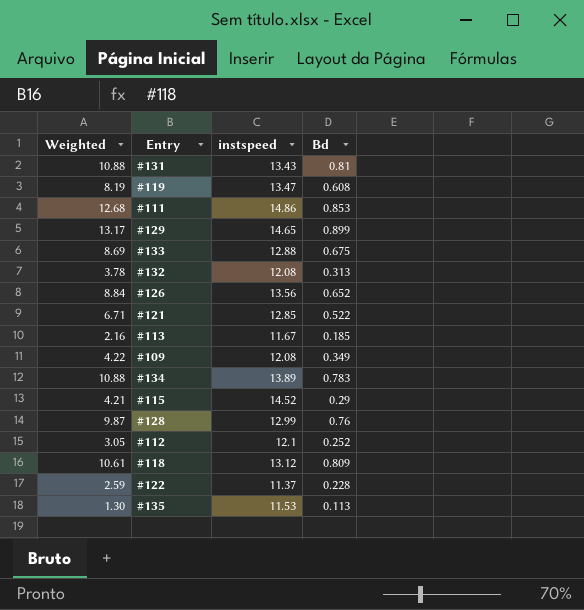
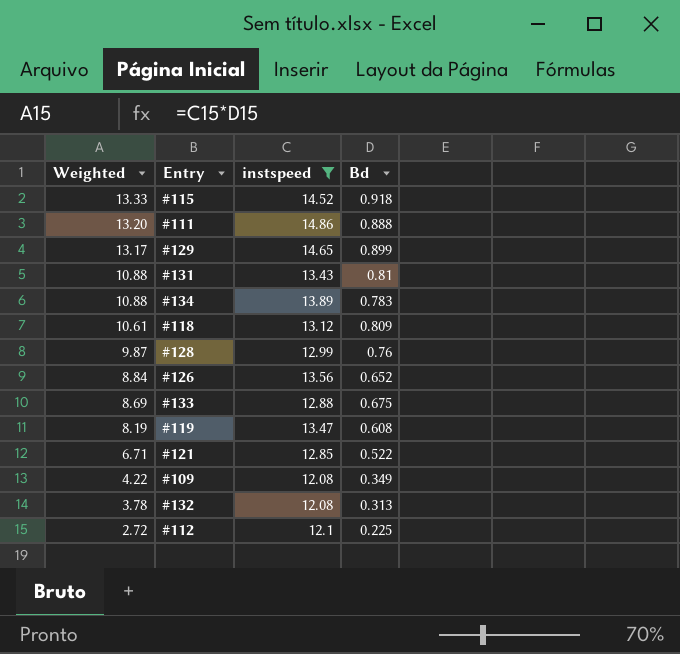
filter: none -> instspeed >= 12.08
row order: none -> Weighted descending
#115 | Weighted: 4.21 -> 13.33
#115 | Bd: 0.29 -> 0.918
#111 | Weighted: 12.68 -> 13.20
#111 | Bd: 0.853 -> 0.888
#112 | Weighted: 3.05 -> 2.72
#112 | Bd: 0.252 -> 0.225

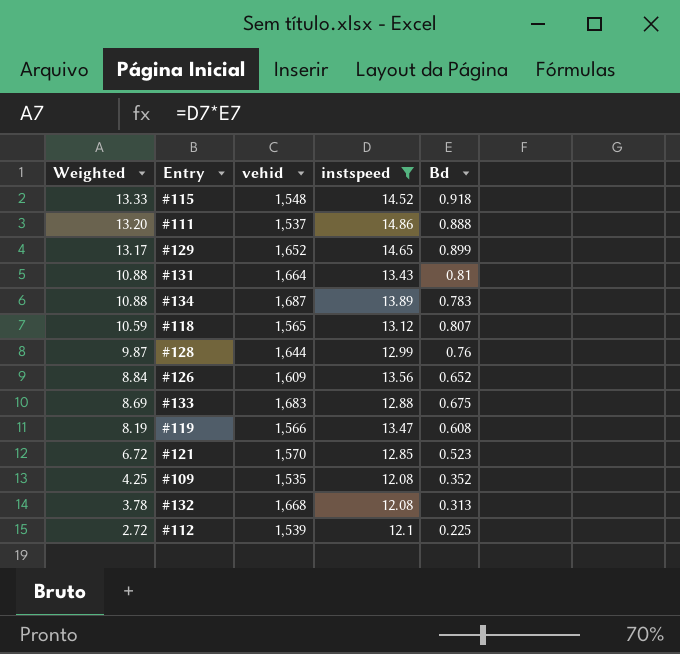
column vehid | position: none -> 3
#118 | Weighted: 10.61 -> 10.59
#118 | Bd: 0.809 -> 0.807
#121 | Weighted: 6.71 -> 6.72
#121 | Bd: 0.522 -> 0.523
#109 | Weighted: 4.22 -> 4.25
#109 | Bd: 0.349 -> 0.352

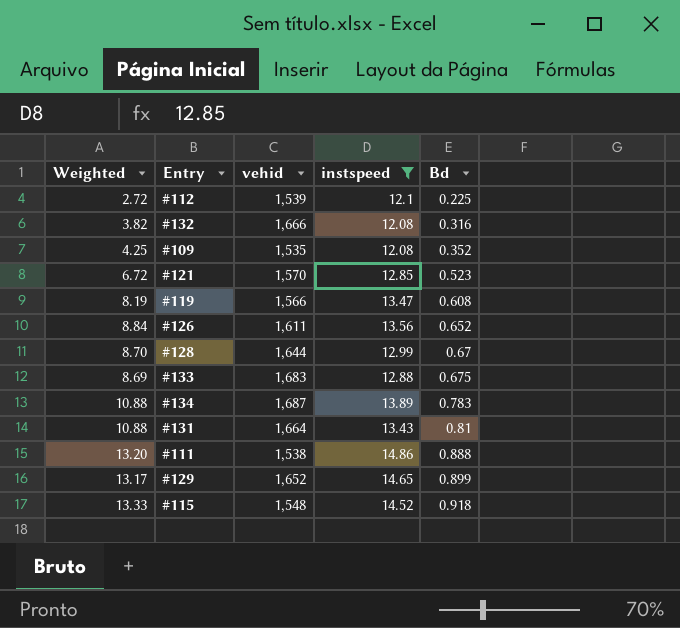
row order: Weighted descending -> Bd ascending
row #118: 10.59 | 1,565 | 13.12 | 0.807 -> none
#132 | Weighted: 3.78 -> 3.82
#132 | vehid: 1,668 -> 1,666
#132 | Bd: 0.313 -> 0.316
#126 | vehid: 1,609 -> 1,611
#128 | Weighted: 9.87 -> 8.70
#128 | Bd: 0.76 -> 0.67
#111 | vehid: 1,537 -> 1,538

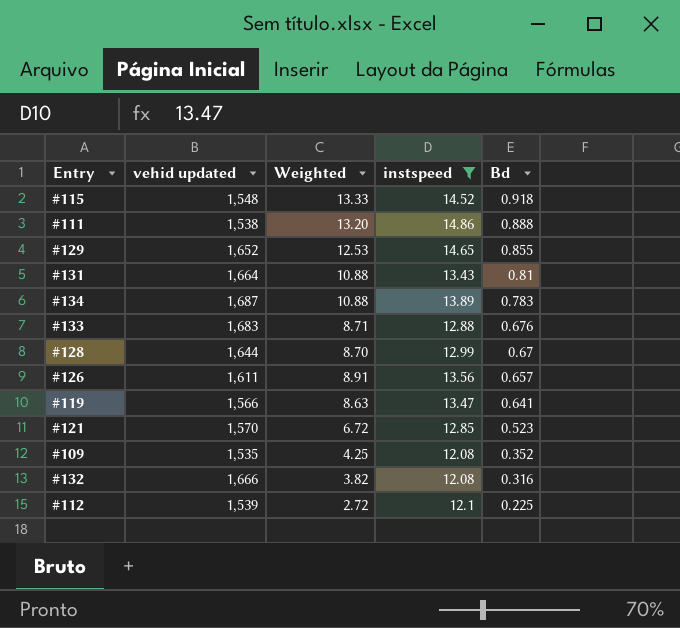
row order: Bd ascending -> Bd descending
column name: vehid -> vehid updated
column Weighted | position: 1 -> 3
#129 | Weighted: 13.17 -> 12.53
#129 | Bd: 0.899 -> 0.855
#133 | Weighted: 8.69 -> 8.71
#133 | Bd: 0.675 -> 0.676
#126 | Weighted: 8.84 -> 8.91
#126 | Bd: 0.652 -> 0.657
#119 | Weighted: 8.19 -> 8.63
#119 | Bd: 0.608 -> 0.641

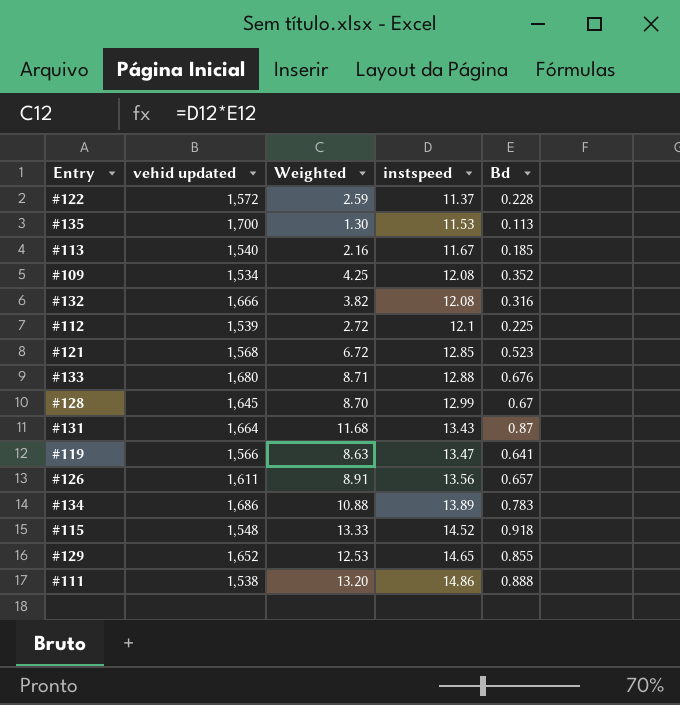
filter: instspeed >= 12.08 -> none
row order: Bd descending -> instspeed ascending
#109 | vehid updated: 1,535 -> 1,534
#121 | vehid updated: 1,570 -> 1,568
#133 | vehid updated: 1,683 -> 1,680
#128 | vehid updated: 1,644 -> 1,645
#131 | Weighted: 10.88 -> 11.68
#131 | Bd: 0.81 -> 0.87
#134 | vehid updated: 1,687 -> 1,686

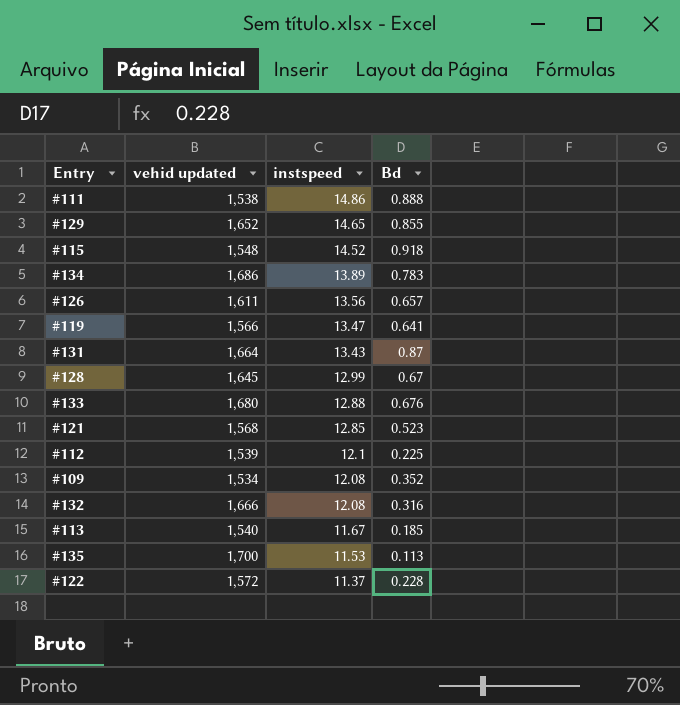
row order: instspeed ascending -> instspeed descending
column Weighted | formula: [instspeed] * [Bd] -> none

